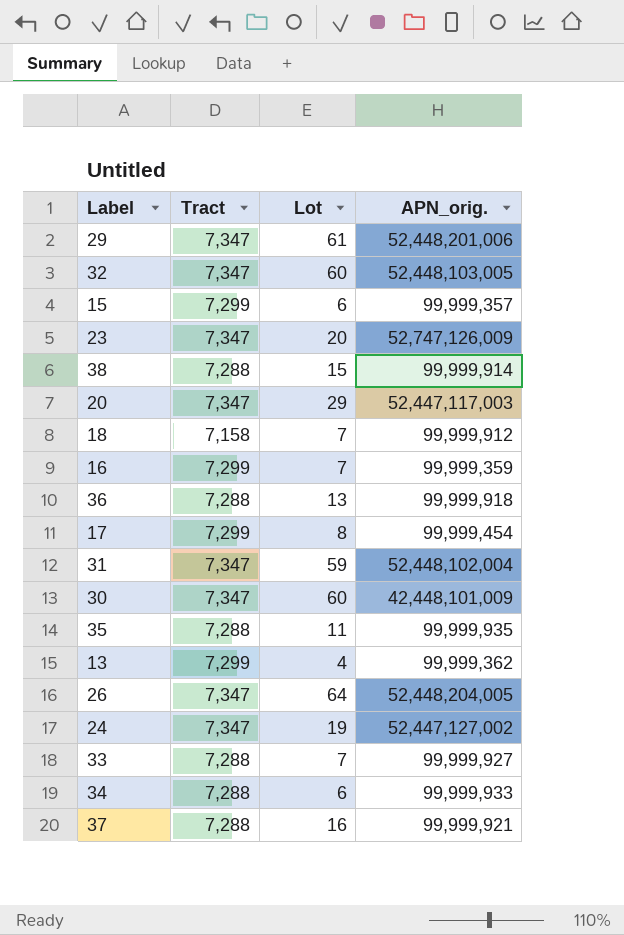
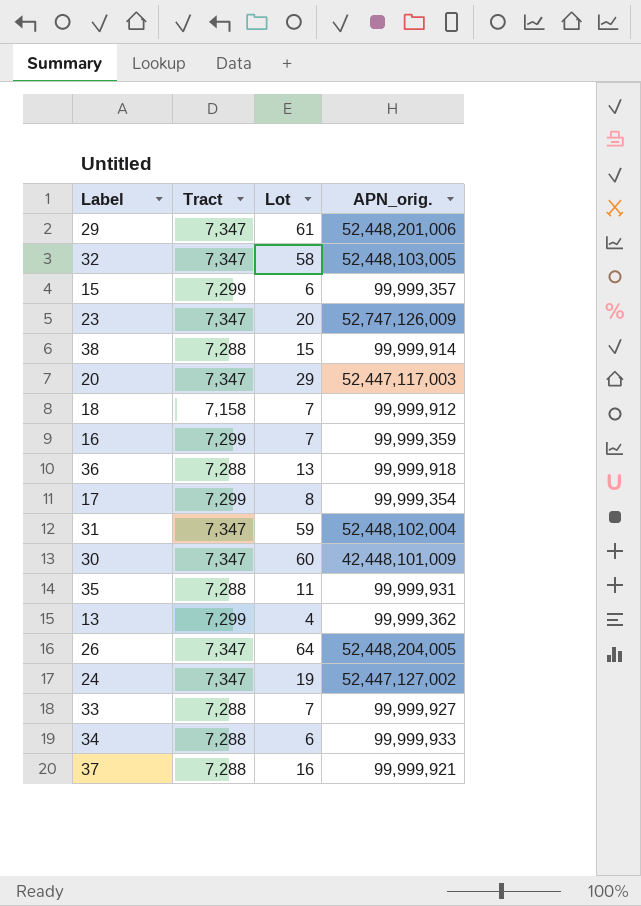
32 | Lot: 60 -> 58
17 | APN_orig.: 99,999,454 -> 99,999,354
35 | APN_orig.: 99,999,935 -> 99,999,931

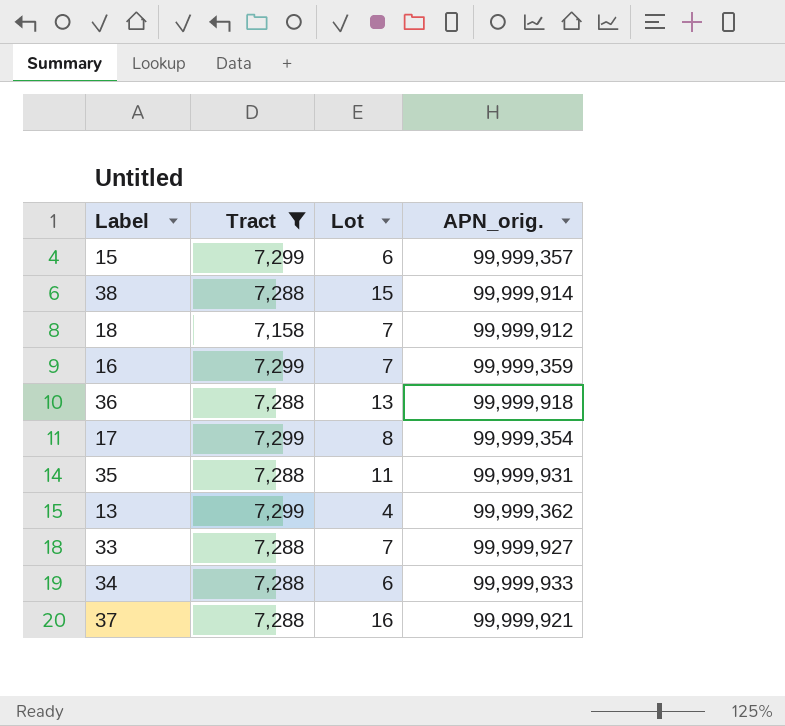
filter: none -> Tract != 7,347

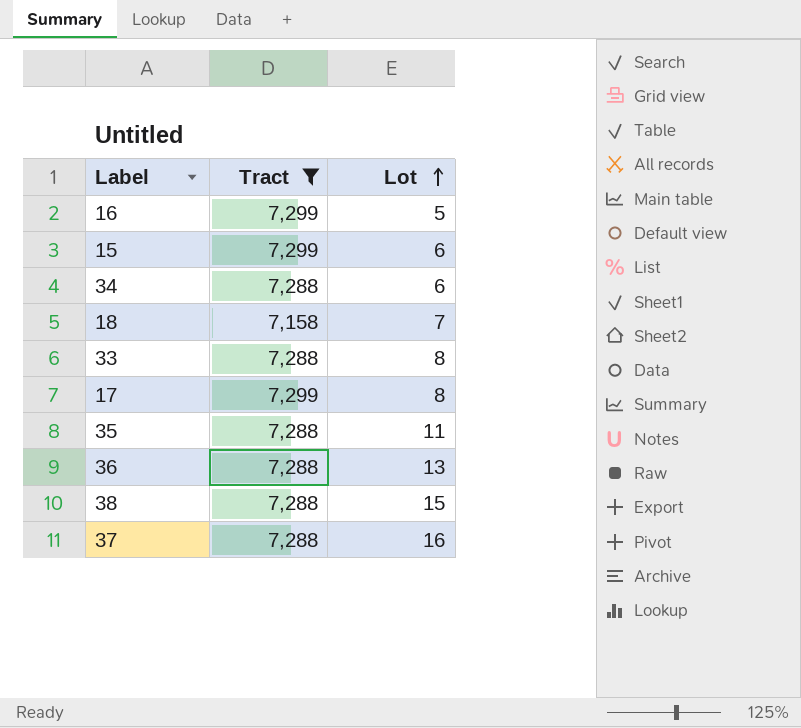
row order: none -> Lot ascending
column APN_orig. | position: 4 -> none
row 13: 7,299 | 4 | 99,999,362 -> none
16 | Lot: 7 -> 5
33 | Lot: 7 -> 8

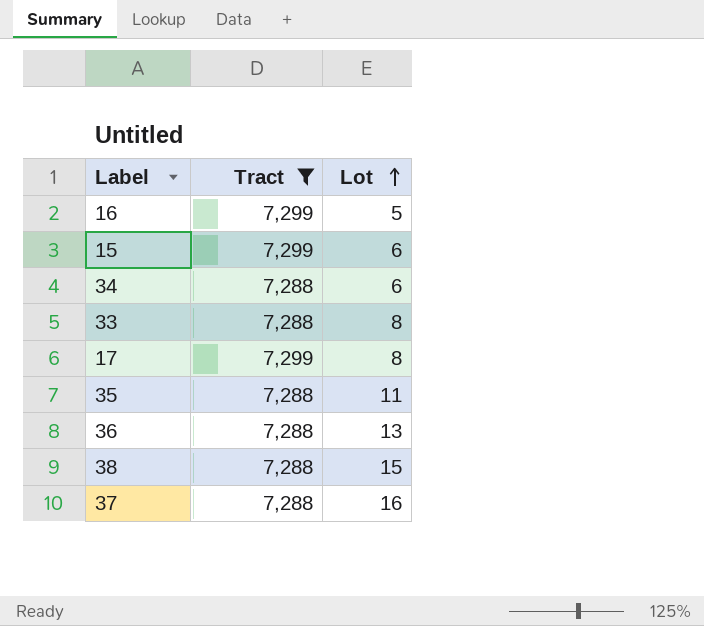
row 18: 7,158 | 7 -> none

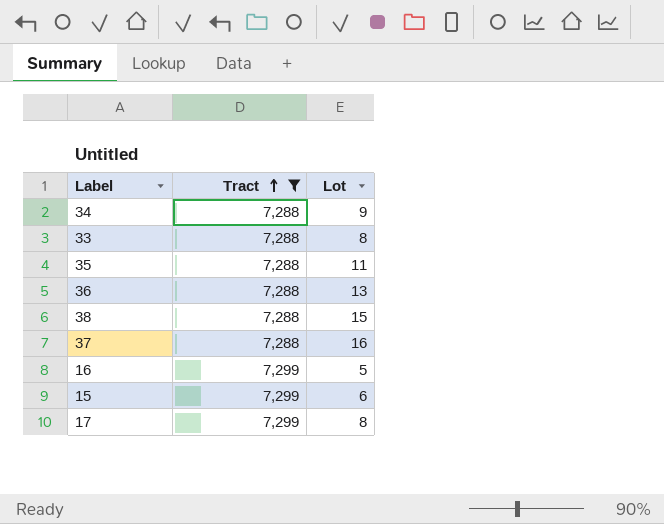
row order: Lot ascending -> Tract ascending
34 | Lot: 6 -> 9

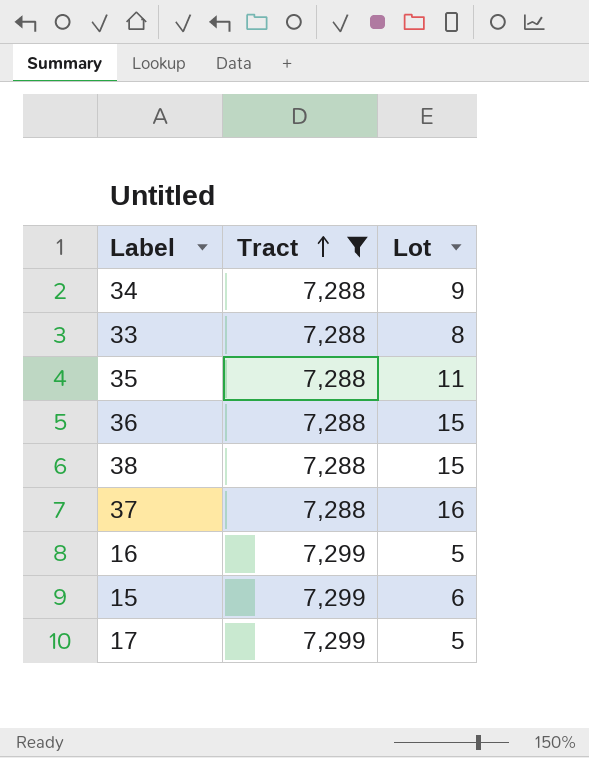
36 | Lot: 13 -> 15
17 | Lot: 8 -> 5

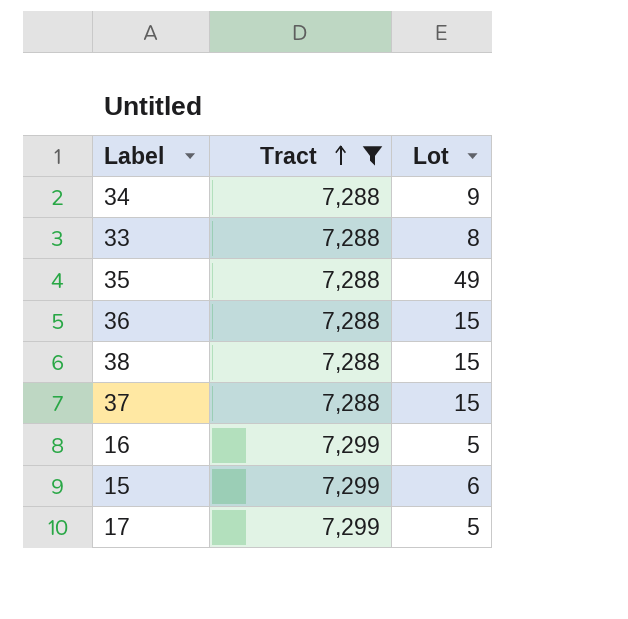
35 | Lot: 11 -> 49
37 | Lot: 16 -> 15

